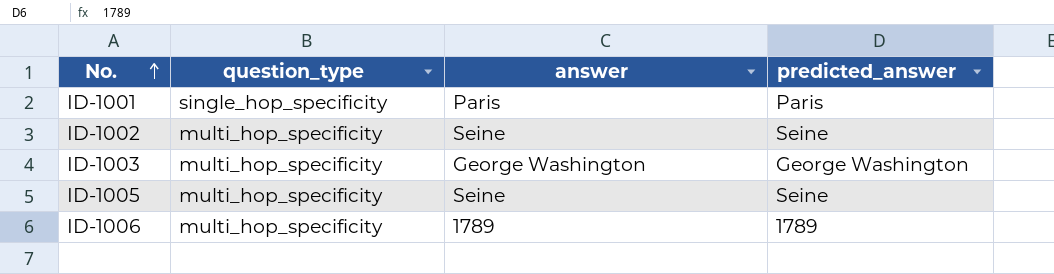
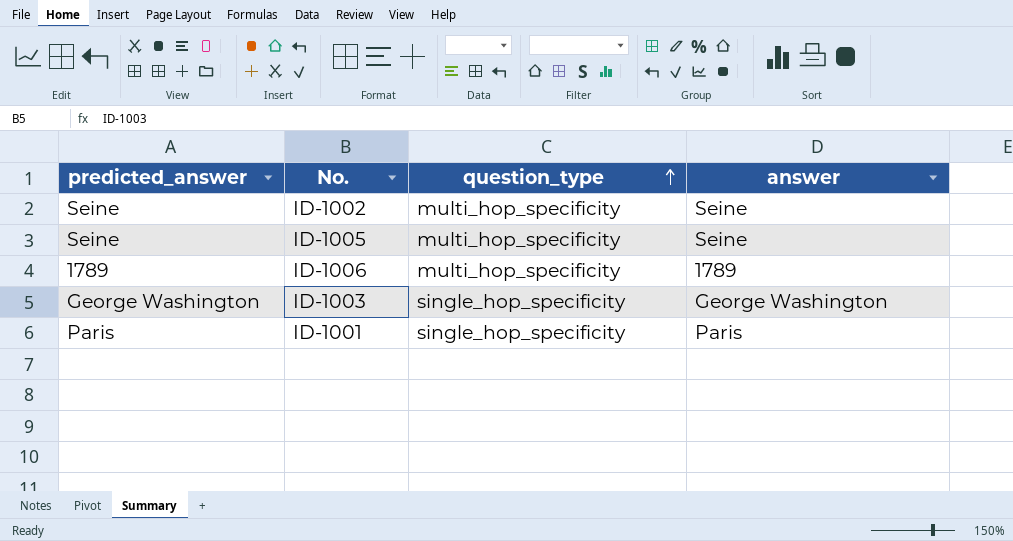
row order: No. ascending -> question_type ascending
column predicted_answer | position: 4 -> 1
ID-1003 | question_type: multi_hop_specificity -> single_hop_specificity

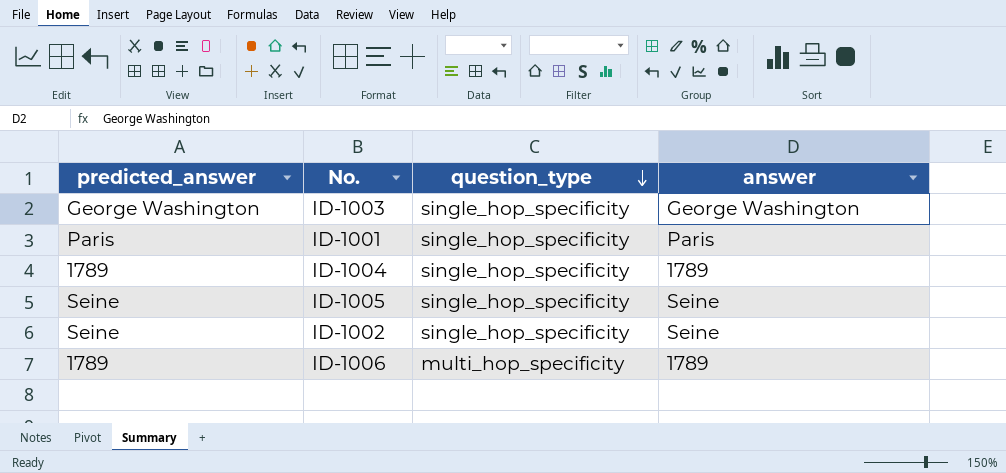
row order: question_type ascending -> question_type descending
row ID-1004: none -> 1789 | single_hop_specificity | 1789
ID-1005 | question_type: multi_hop_specificity -> single_hop_specificity
ID-1002 | question_type: multi_hop_specificity -> single_hop_specificity

